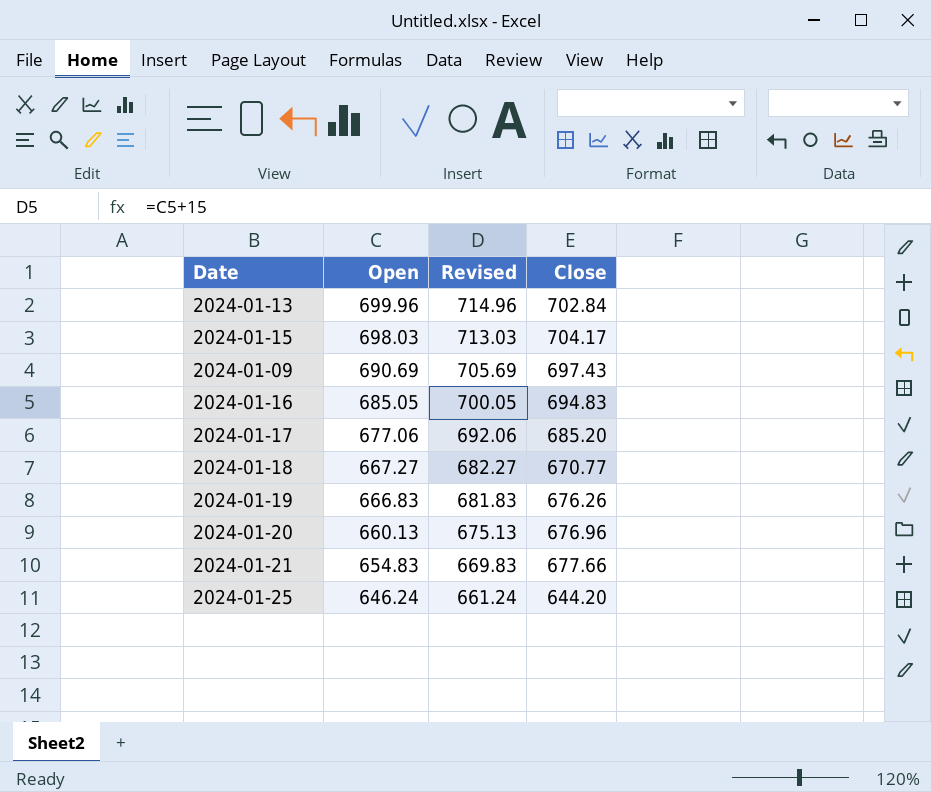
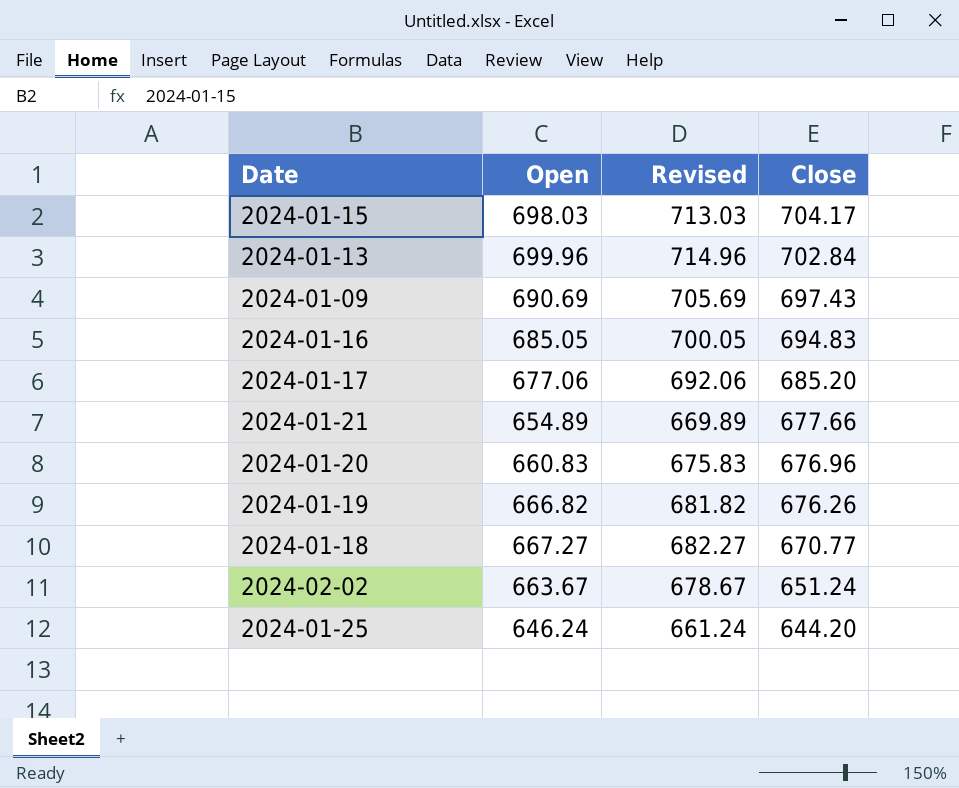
row order: Open descending -> Close descending
2024-01-21 | Open: 654.83 -> 654.89
2024-01-21 | Revised: 669.83 -> 669.89
2024-01-20 | Open: 660.13 -> 660.83
2024-01-20 | Revised: 675.13 -> 675.83
2024-01-19 | Open: 666.83 -> 666.82
2024-01-19 | Revised: 681.83 -> 681.82
row 2024-02-02: none -> 663.67 | 678.67 | 651.24

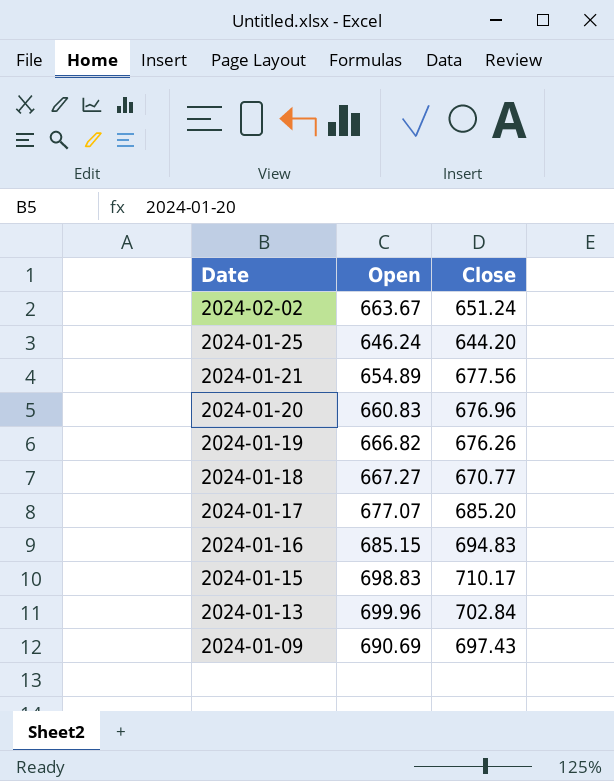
row order: Close descending -> Date descending
column Revised | formula: [Open] + 15 -> none
2024-01-21 | Close: 677.66 -> 677.56
2024-01-17 | Open: 677.06 -> 677.07
2024-01-16 | Open: 685.05 -> 685.15
2024-01-15 | Open: 698.03 -> 698.83
2024-01-15 | Close: 704.17 -> 710.17

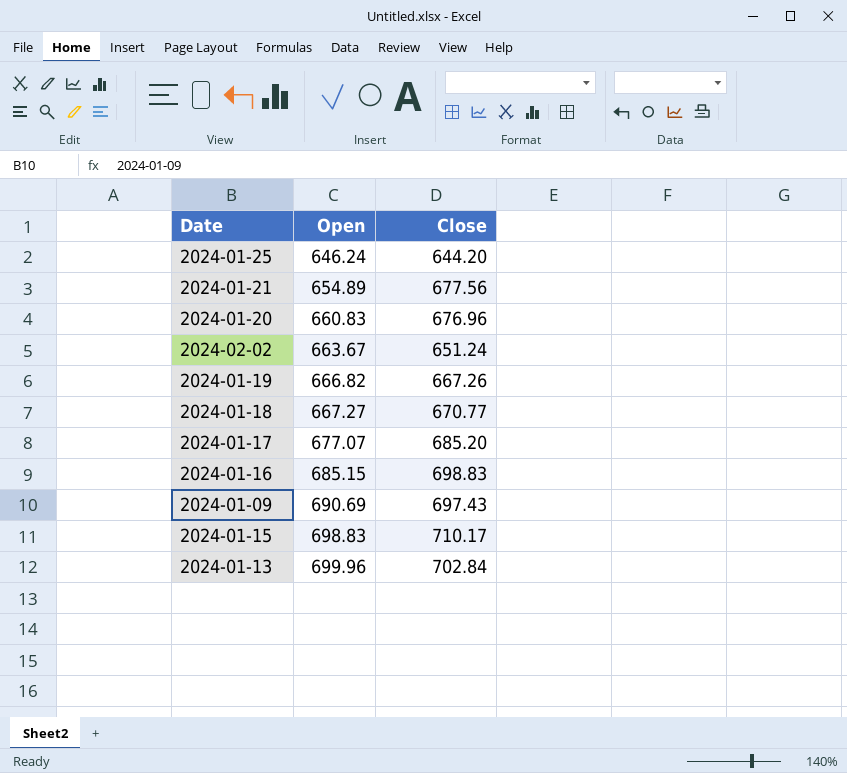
row order: Date descending -> Open ascending
2024-01-19 | Close: 676.26 -> 667.26
2024-01-16 | Close: 694.83 -> 698.83

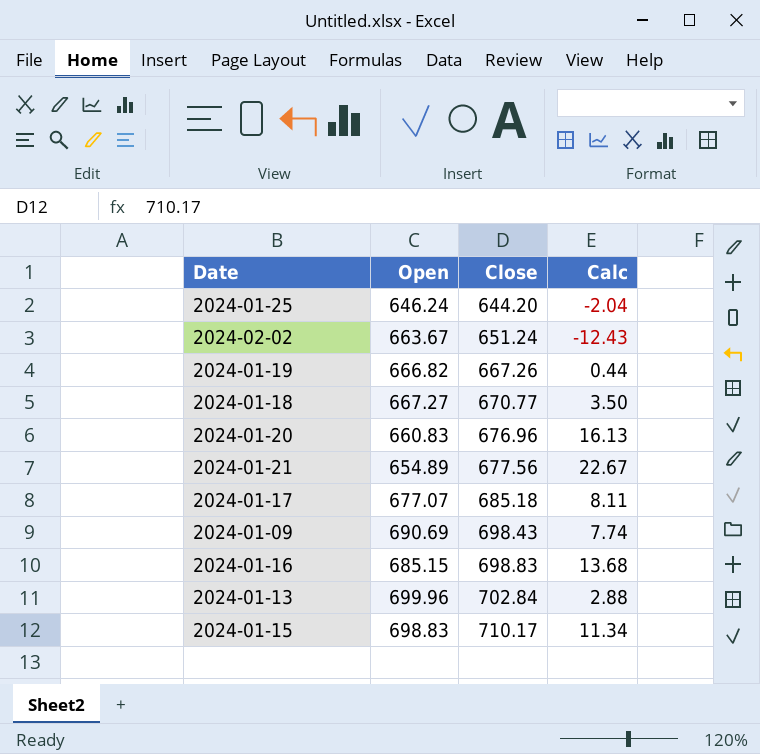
row order: Open ascending -> Close ascending
column Calc | formula: none -> [Close] - [Open]
2024-01-17 | Close: 685.20 -> 685.18
2024-01-09 | Close: 697.43 -> 698.43

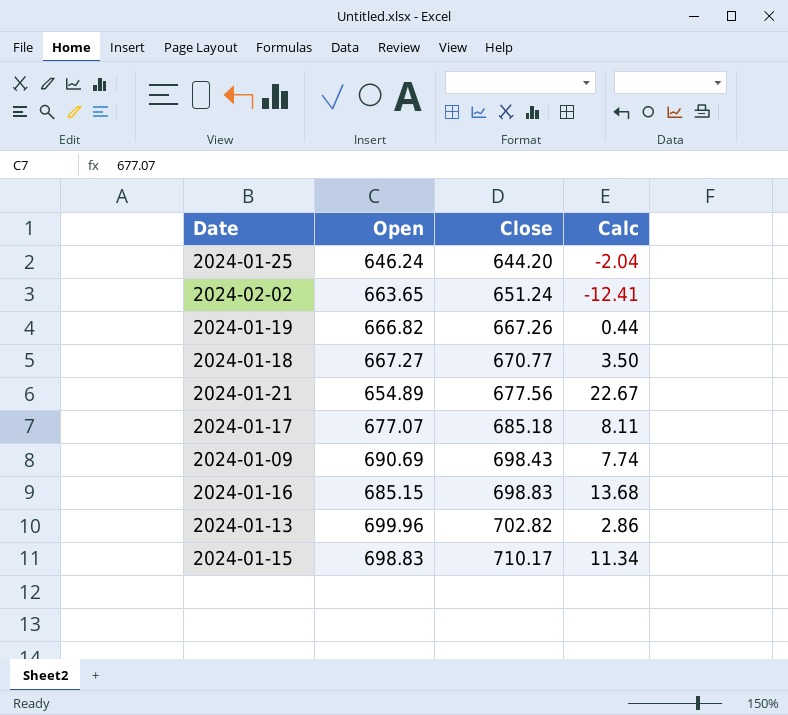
row 2024-01-20: 660.83 | 676.96 | 16.13 -> none
2024-02-02 | Open: 663.67 -> 663.65
2024-02-02 | Calc: -12.43 -> -12.41
2024-01-13 | Close: 702.84 -> 702.82
2024-01-13 | Calc: 2.88 -> 2.86

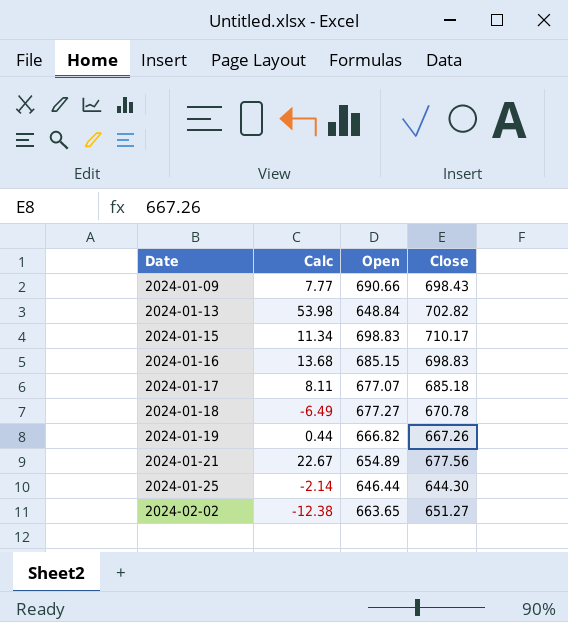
row order: Close ascending -> Date ascending
column Calc | position: 4 -> 2
2024-01-09 | Calc: 7.74 -> 7.77
2024-01-09 | Open: 690.69 -> 690.66
2024-01-13 | Calc: 2.86 -> 53.98
2024-01-13 | Open: 699.96 -> 648.84
2024-01-18 | Calc: 3.50 -> -6.49
2024-01-18 | Open: 667.27 -> 677.27
2024-01-18 | Close: 670.77 -> 670.78
2024-01-25 | Calc: -2.04 -> -2.14
2024-01-25 | Open: 646.24 -> 646.44
2024-01-25 | Close: 644.20 -> 644.30
2024-02-02 | Calc: -12.41 -> -12.38
2024-02-02 | Close: 651.24 -> 651.27

